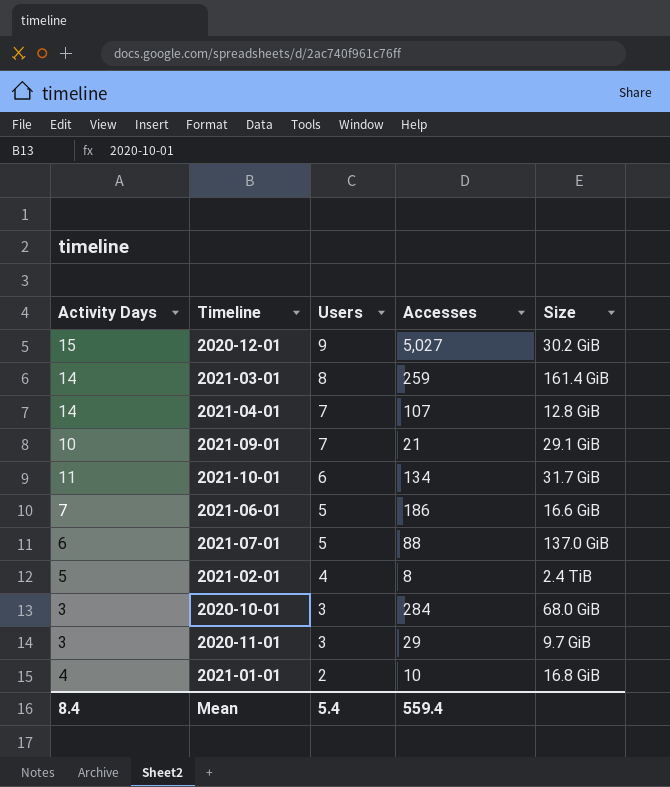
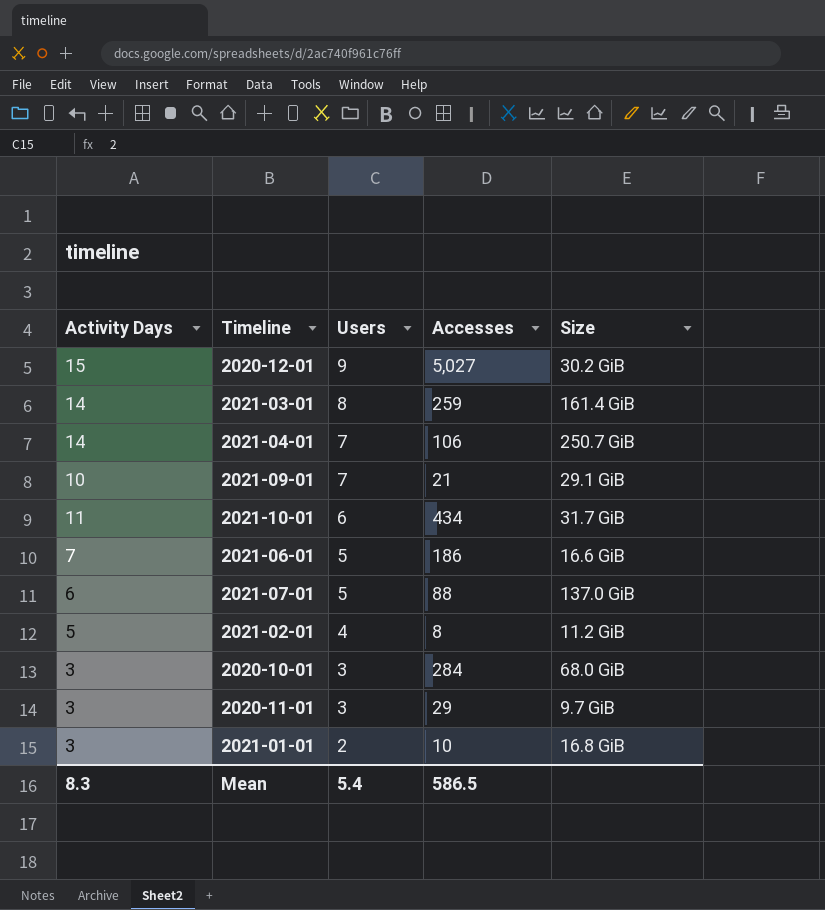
2021-04-01 | Accesses: 107 -> 106
2021-04-01 | Size: 12.8 GiB -> 250.7 GiB
2021-10-01 | Accesses: 134 -> 434
2021-02-01 | Size: 2.4 TiB -> 11.2 GiB
2021-01-01 | Activity Days: 4 -> 3
Mean | Activity Days: 8.4 -> 8.3
Mean | Accesses: 559.4 -> 586.5

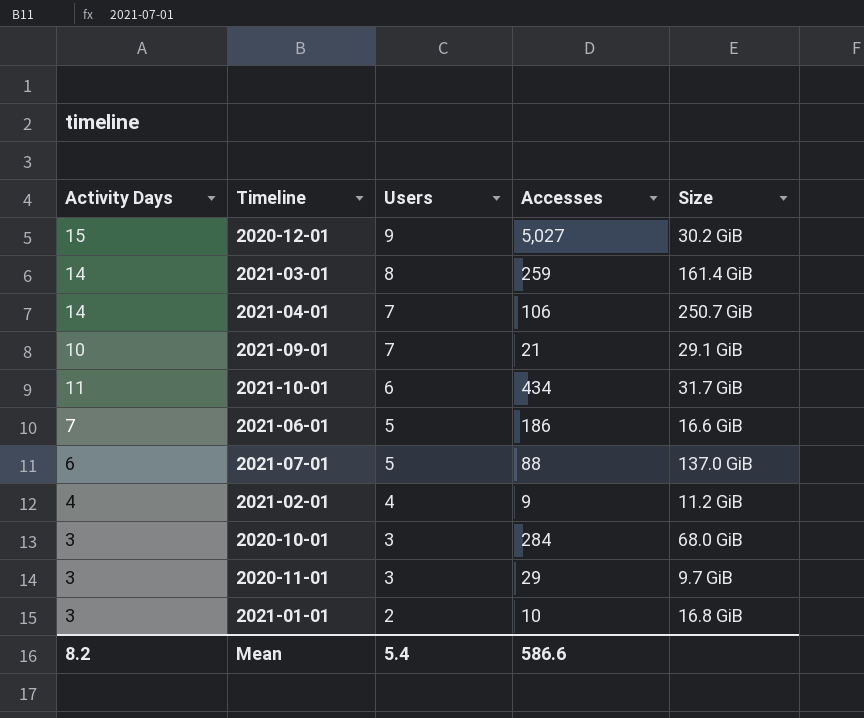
2021-02-01 | Activity Days: 5 -> 4
2021-02-01 | Accesses: 8 -> 9
Mean | Activity Days: 8.3 -> 8.2
Mean | Accesses: 586.5 -> 586.6

